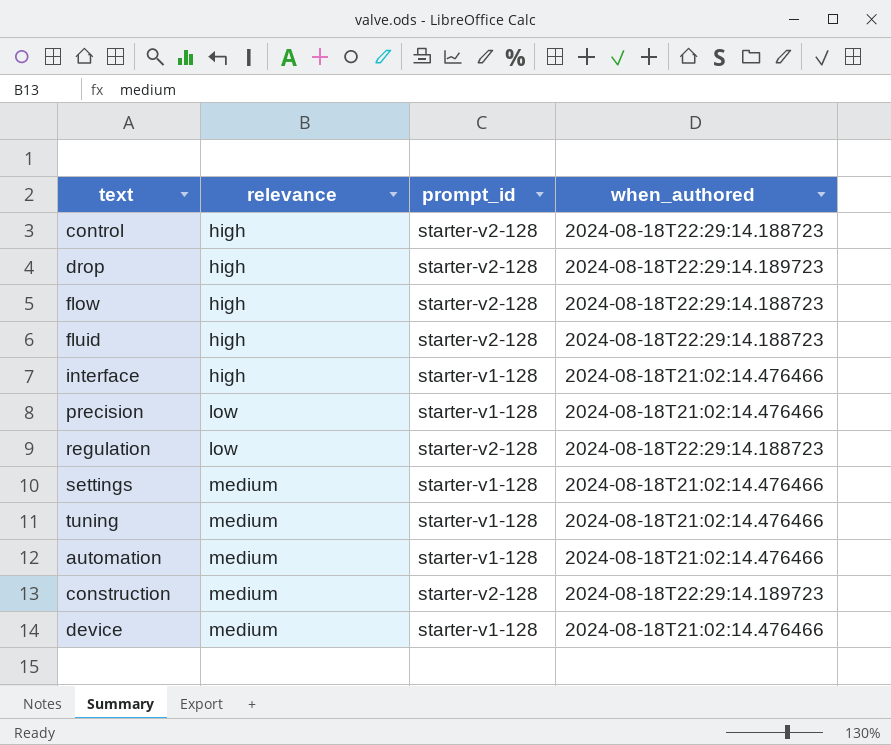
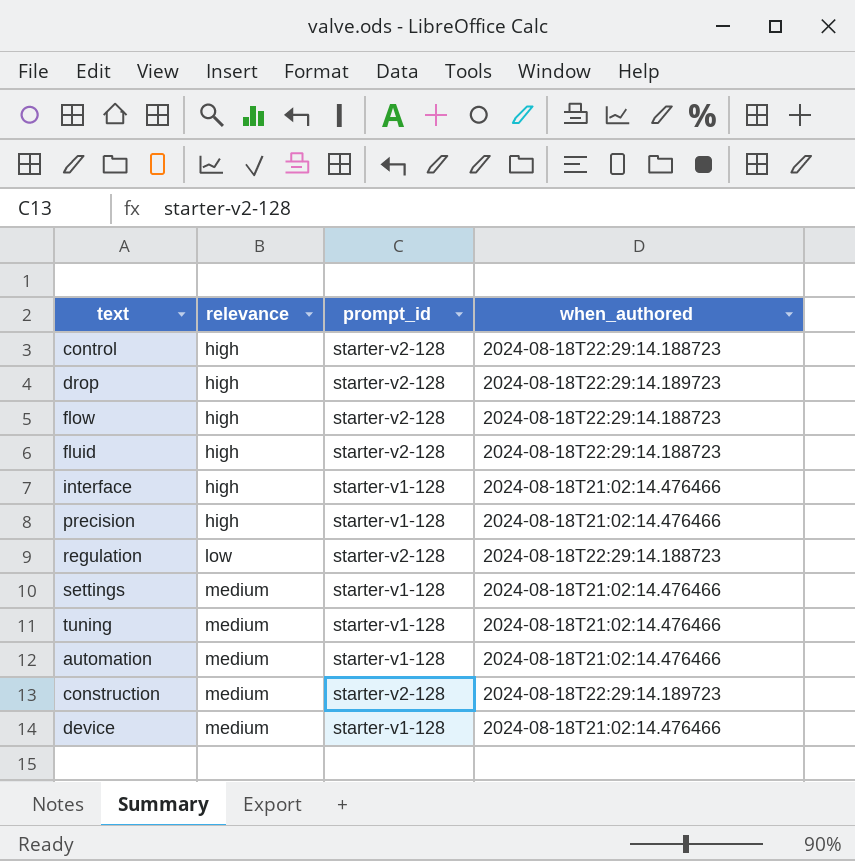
precision | relevance: low -> high

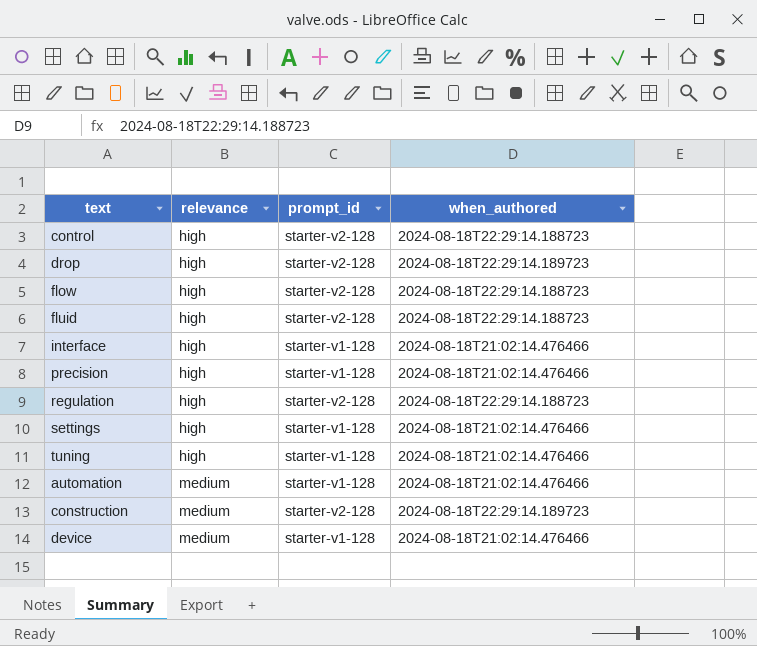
regulation | relevance: low -> high
settings | relevance: medium -> high
tuning | relevance: medium -> high

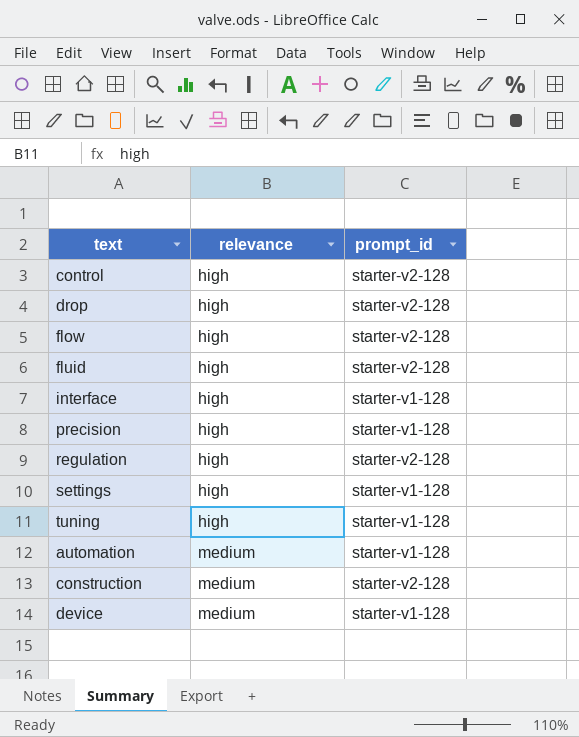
column when_authored | position: 4 -> none

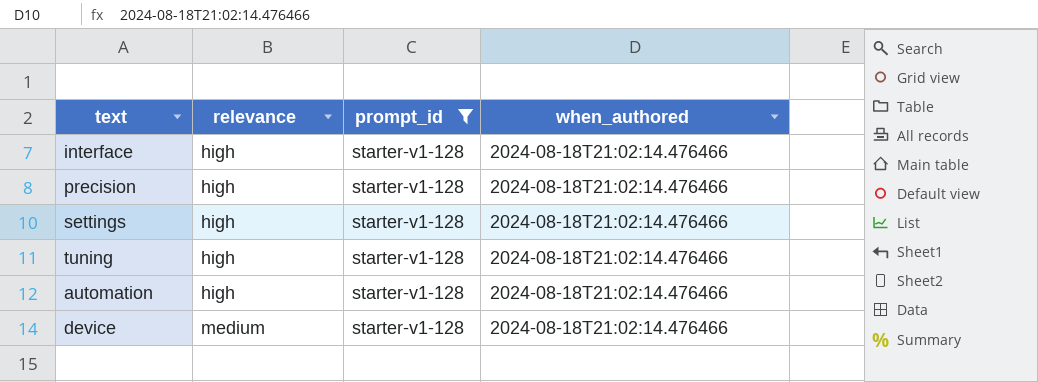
filter: none -> prompt_id = starter-v1-128
column when_authored | position: none -> 4
automation | relevance: medium -> high

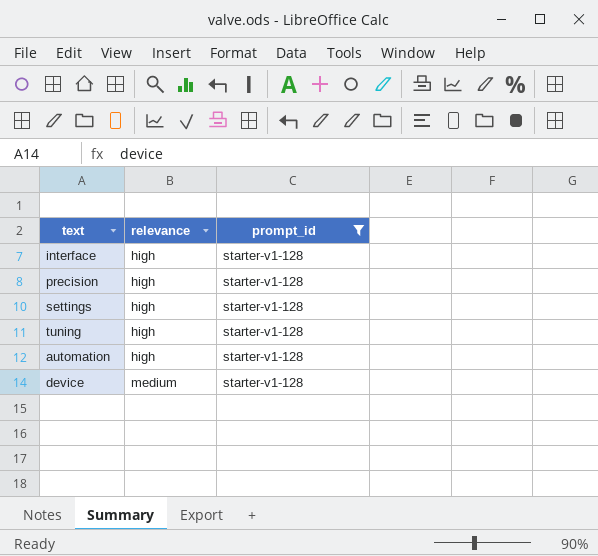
column when_authored | position: 4 -> none

